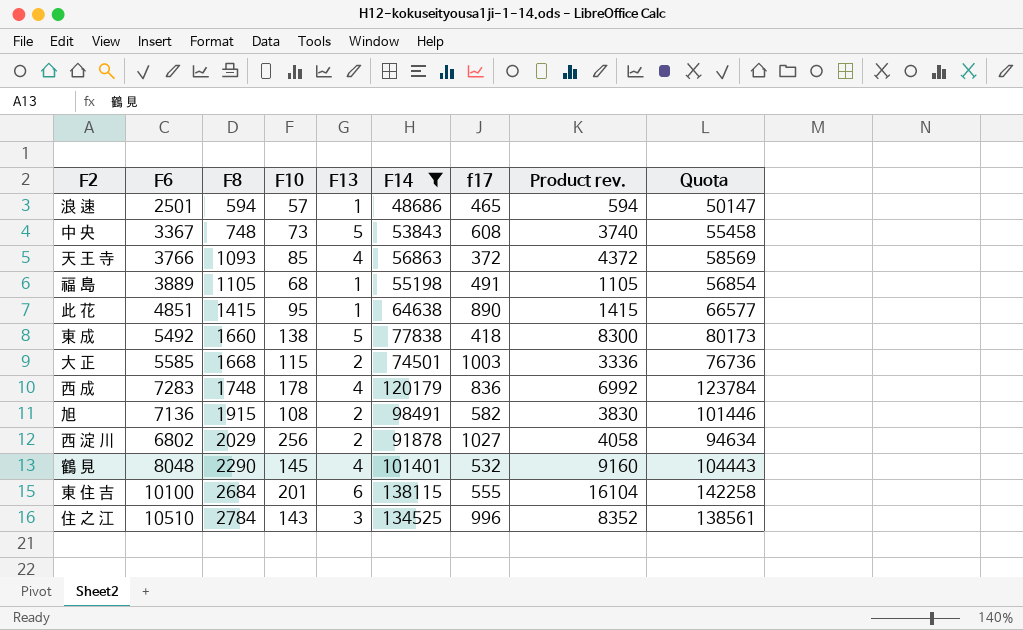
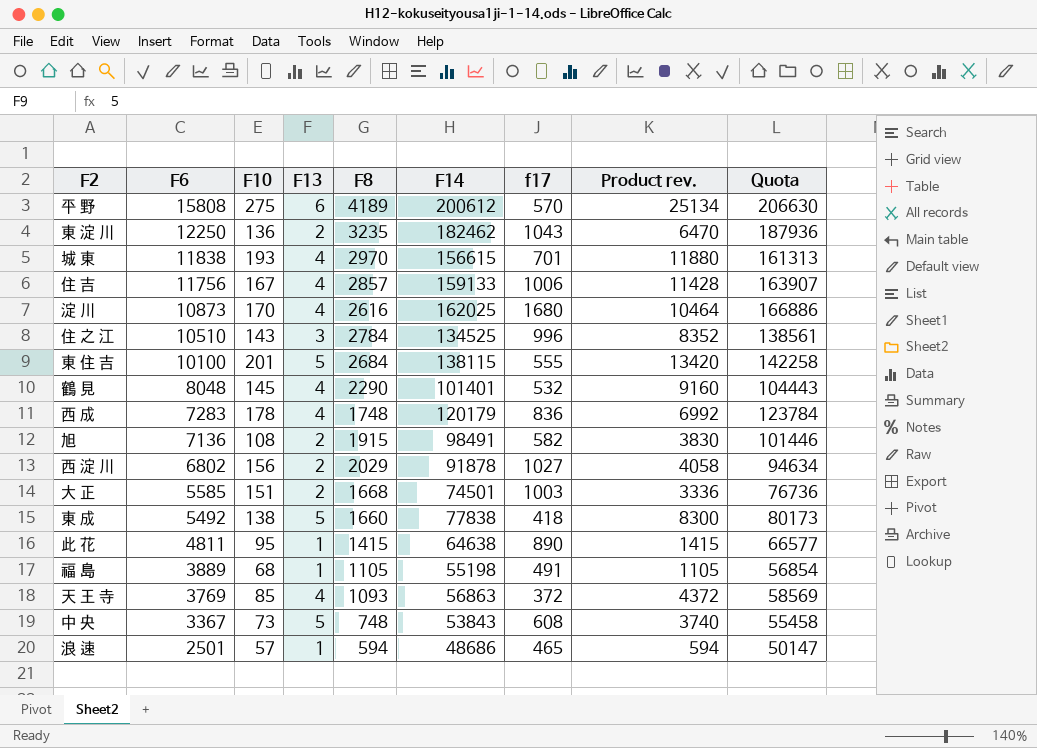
filter: F14 <= 138115 -> none
row order: F8 ascending -> F6 descending
column F8 | position: 3 -> 5
東 住 吉 | F13: 6 -> 5
東 住 吉 | Product rev.: 16104 -> 13420
西 淀 川 | F10: 256 -> 156
大 正 | F10: 115 -> 151
此 花 | F6: 4851 -> 4811
天 王 寺 | F6: 3766 -> 3769

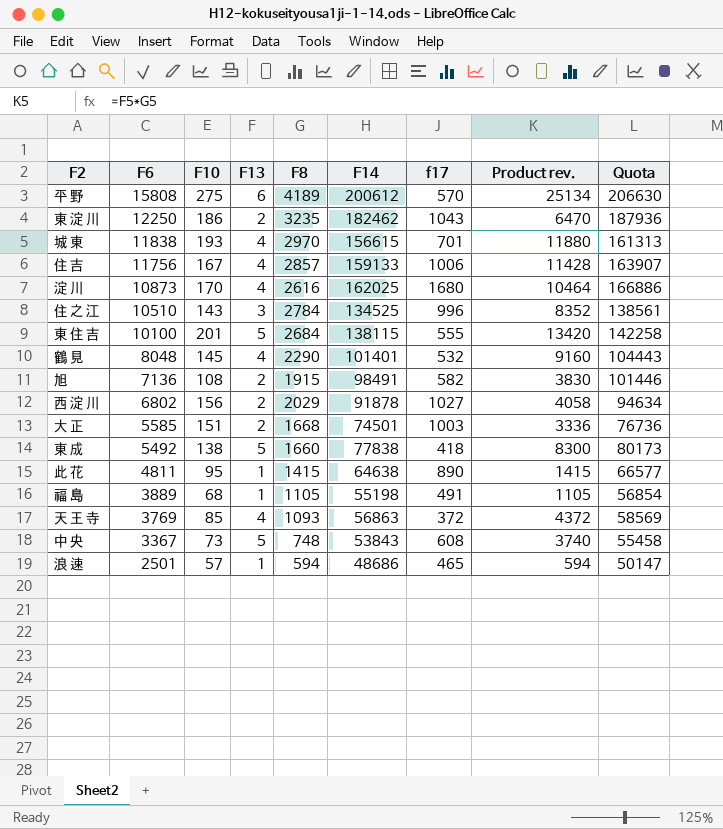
row 西 成: 7283 | 178 | 4 | 1748 | 120179 | 836 | 6992 | 123784 -> none
東 淀 川 | F10: 136 -> 186

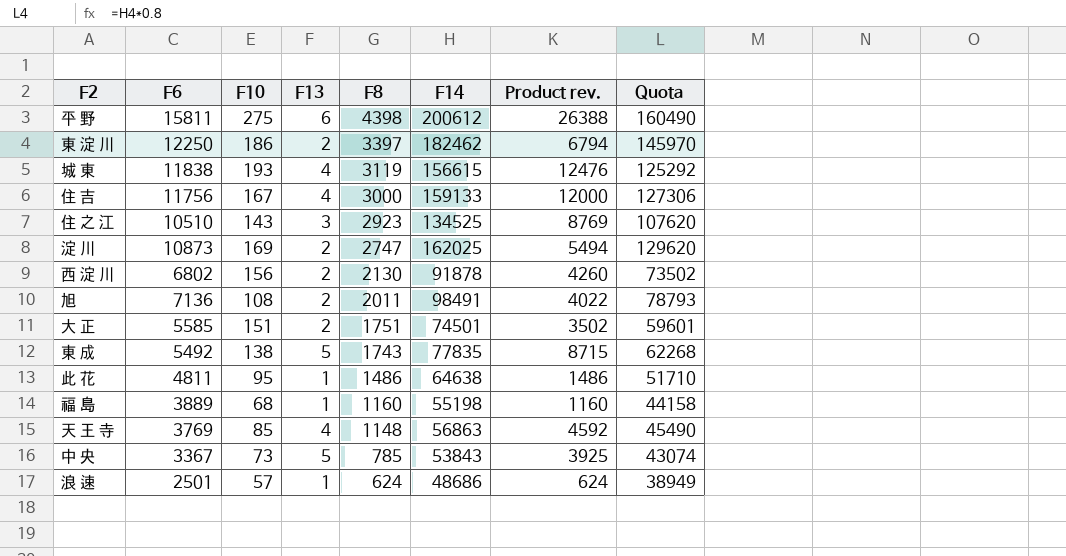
row order: F6 descending -> F8 descending
column f17 | position: 7 -> none
column Quota | formula: [F14] * 1.03 -> [F14] * 0.8
row 東 住 吉: 10100 | 201 | 5 | 2684 | 138115 | 555 | 13420 | 142258 -> none
row 鶴 見: 8048 | 145 | 4 | 2290 | 101401 | 532 | 9160 | 104443 -> none
平 野 | F6: 15808 -> 15811
平 野 | F8: 4189 -> 4398
平 野 | Product rev.: 25134 -> 26388
東 淀 川 | F8: 3235 -> 3397
東 淀 川 | Product rev.: 6470 -> 6794
城 東 | F8: 2970 -> 3119
城 東 | Product rev.: 11880 -> 12476
住 吉 | F8: 2857 -> 3000
住 吉 | Product rev.: 11428 -> 12000
住 之 江 | F8: 2784 -> 2923
住 之 江 | Product rev.: 8352 -> 8769
淀 川 | F10: 170 -> 169
淀 川 | F13: 4 -> 2
淀 川 | F8: 2616 -> 2747
淀 川 | Product rev.: 10464 -> 5494
西 淀 川 | F8: 2029 -> 2130
西 淀 川 | Product rev.: 4058 -> 4260
旭 | F8: 1915 -> 2011
旭 | Product rev.: 3830 -> 4022
大 正 | F8: 1668 -> 1751
大 正 | Product rev.: 3336 -> 3502
東 成 | F8: 1660 -> 1743
東 成 | F14: 77838 -> 77835
東 成 | Product rev.: 8300 -> 8715
此 花 | F8: 1415 -> 1486
此 花 | Product rev.: 1415 -> 1486
福 島 | F8: 1105 -> 1160
福 島 | Product rev.: 1105 -> 1160
天 王 寺 | F8: 1093 -> 1148
天 王 寺 | Product rev.: 4372 -> 4592
中 央 | F8: 748 -> 785
中 央 | Product rev.: 3740 -> 3925
浪 速 | F8: 594 -> 624
浪 速 | Product rev.: 594 -> 624

